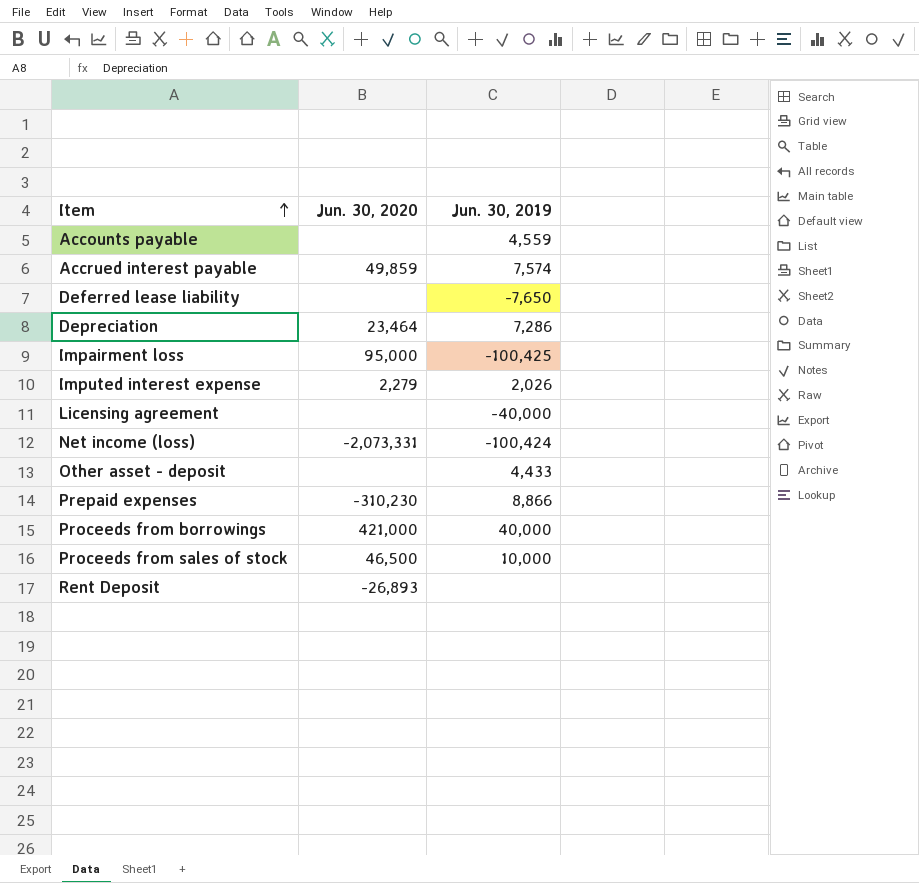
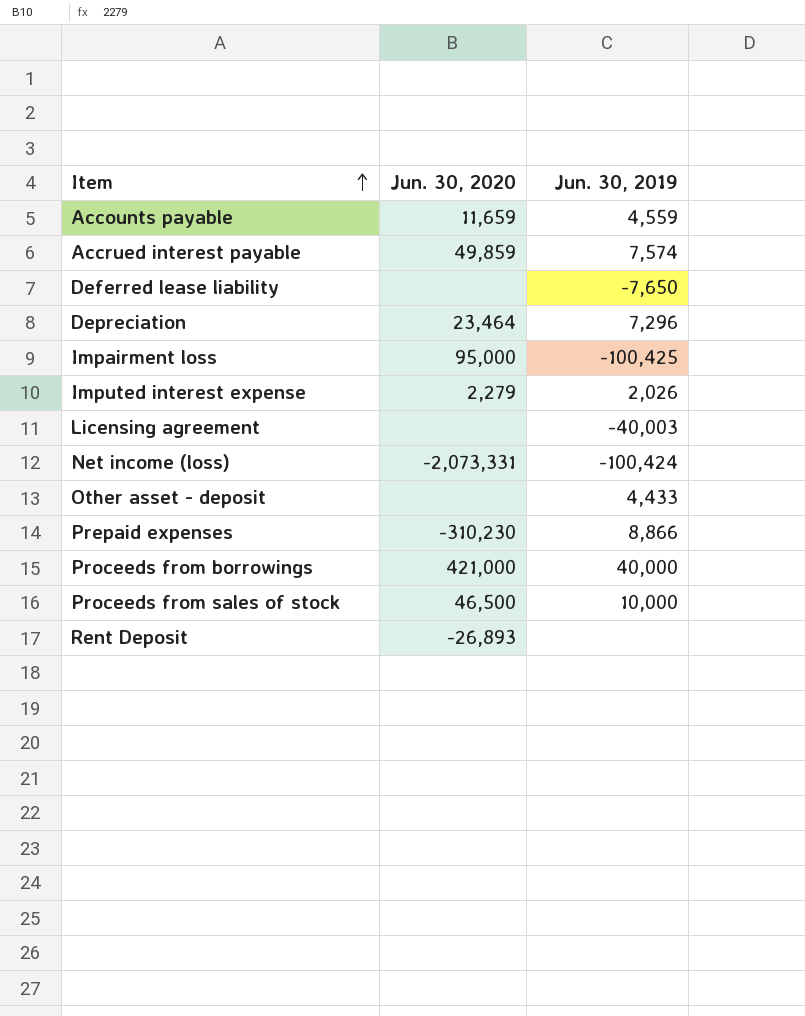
Accounts payable | Jun. 30, 2020: none -> 11,659
Depreciation | Jun. 30, 2019: 7,286 -> 7,296
Licensing agreement | Jun. 30, 2019: -40,000 -> -40,003

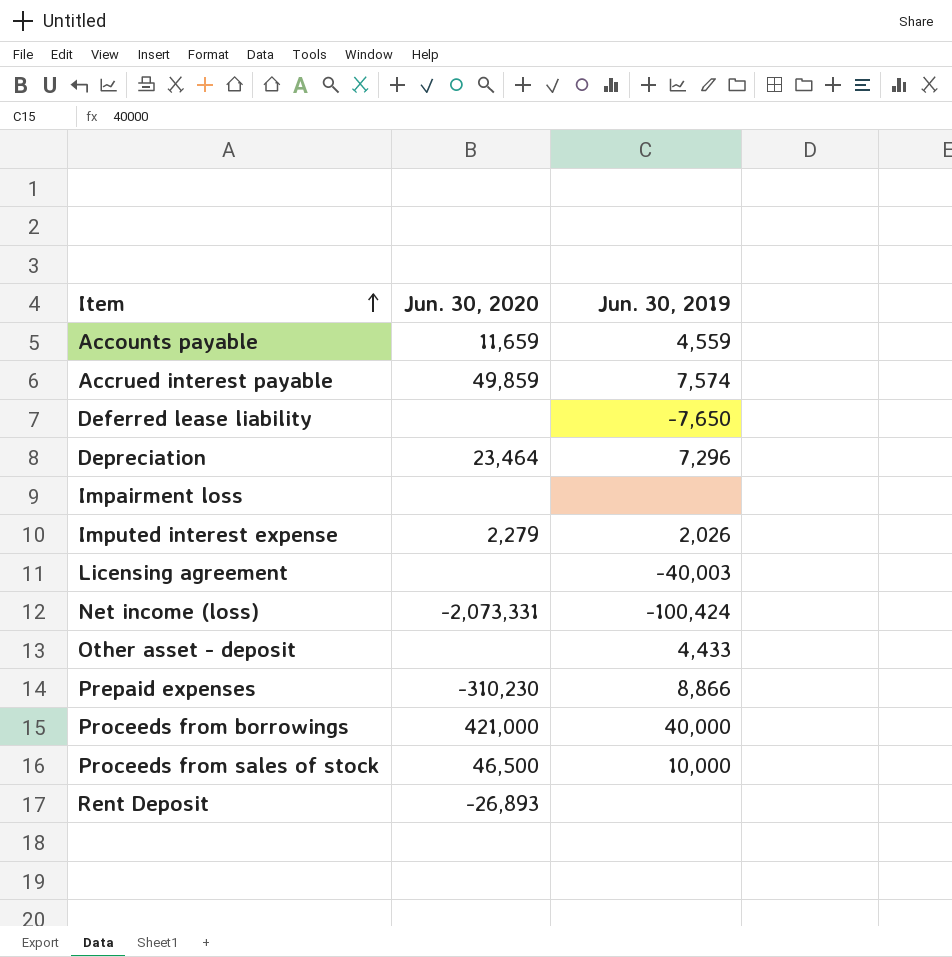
Impairment loss | Jun. 30, 2020: 95,000 -> none
Impairment loss | Jun. 30, 2019: -100,425 -> none

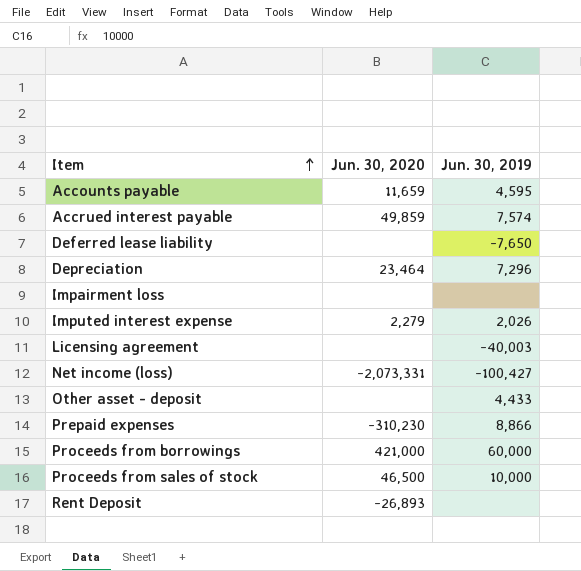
Accounts payable | Jun. 30, 2019: 4,559 -> 4,595
Net income (loss) | Jun. 30, 2019: -100,424 -> -100,427
Proceeds from borrowings | Jun. 30, 2019: 40,000 -> 60,000

